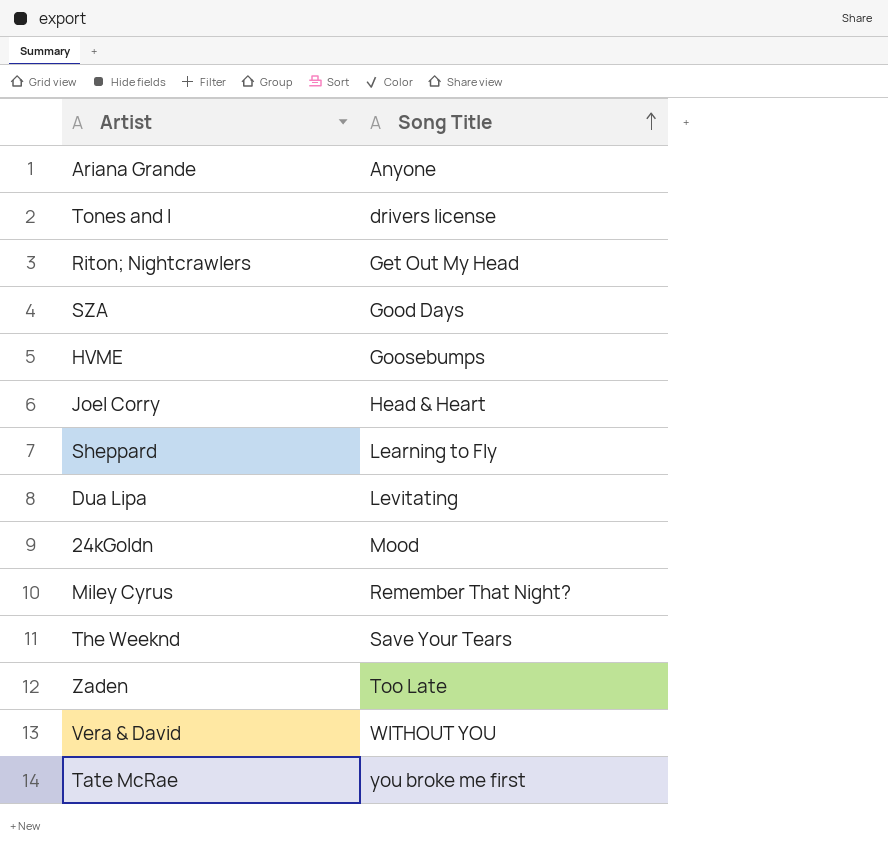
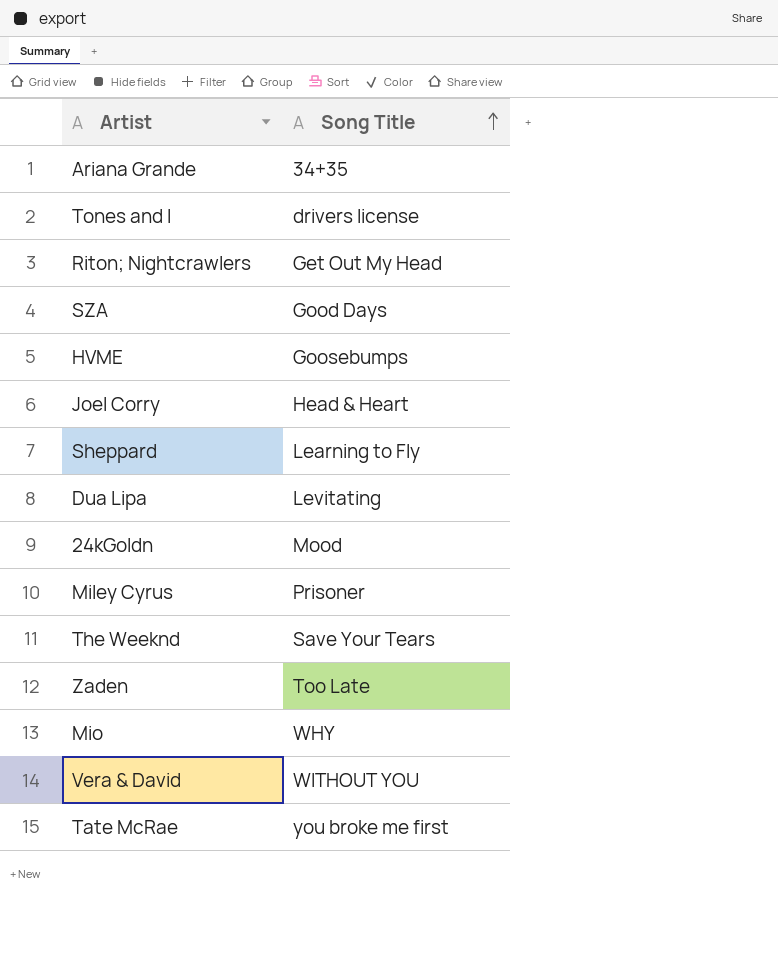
Ariana Grande | Song Title: Anyone -> 34+35
Miley Cyrus | Song Title: Remember That Night? -> Prisoner
row Mio: none -> WHY

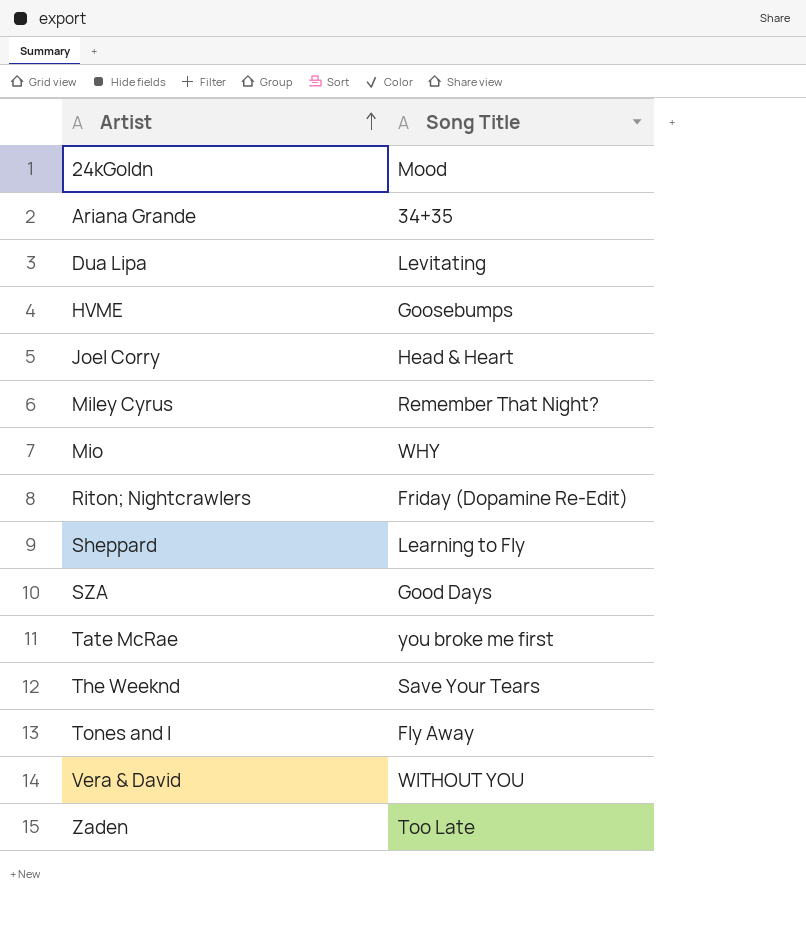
row order: Song Title ascending -> Artist ascending
Miley Cyrus | Song Title: Prisoner -> Remember That Night?
Riton; Nightcrawlers | Song Title: Get Out My Head -> Friday (Dopamine Re-Edit)
Tones and I | Song Title: drivers license -> Fly Away

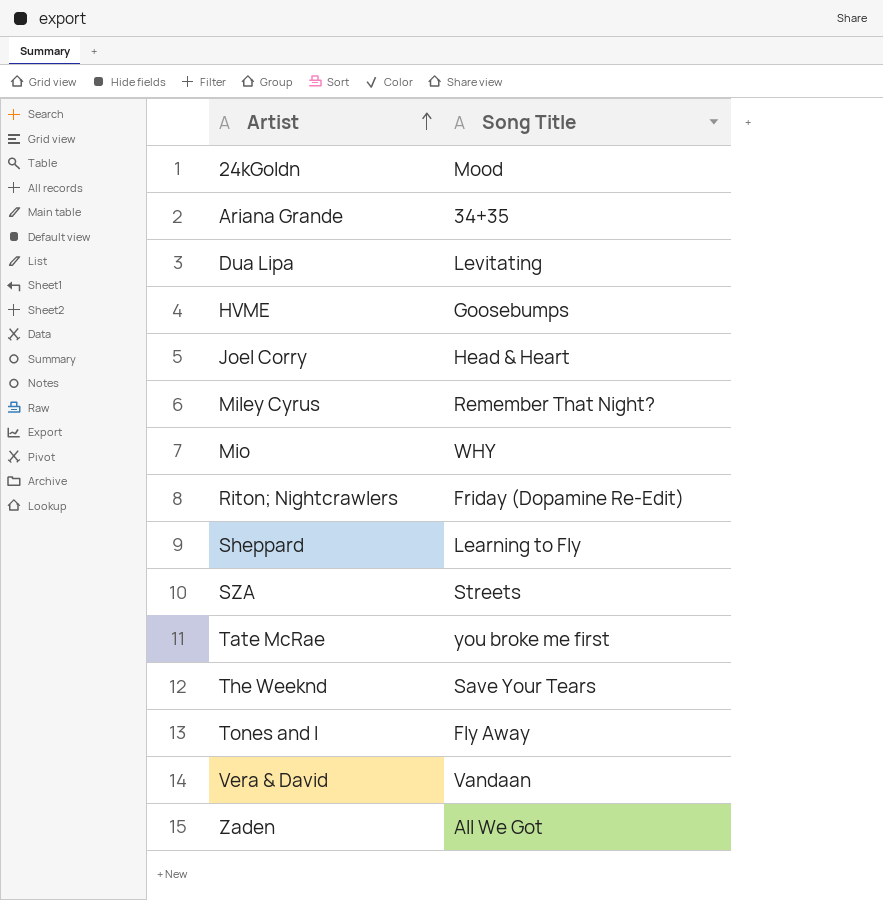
SZA | Song Title: Good Days -> Streets
Vera & David | Song Title: WITHOUT YOU -> Vandaan
Zaden | Song Title: Too Late -> All We Got

